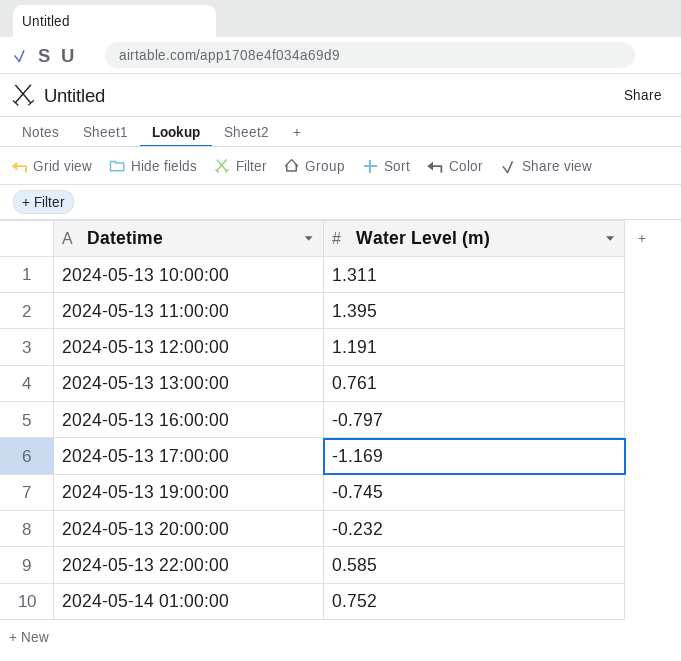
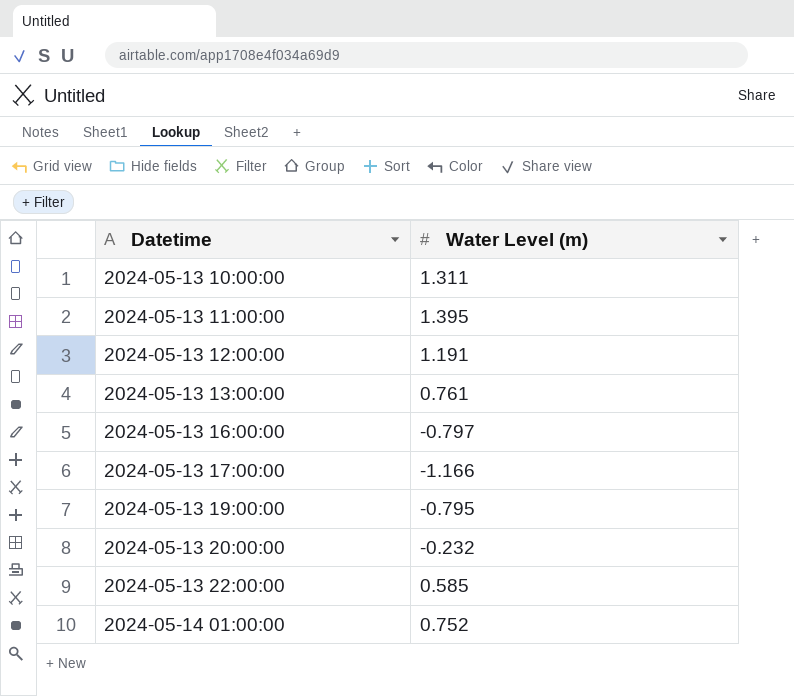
2024-05-13 17:00:00 | Water Level (m): -1.169 -> -1.166
2024-05-13 19:00:00 | Water Level (m): -0.745 -> -0.795

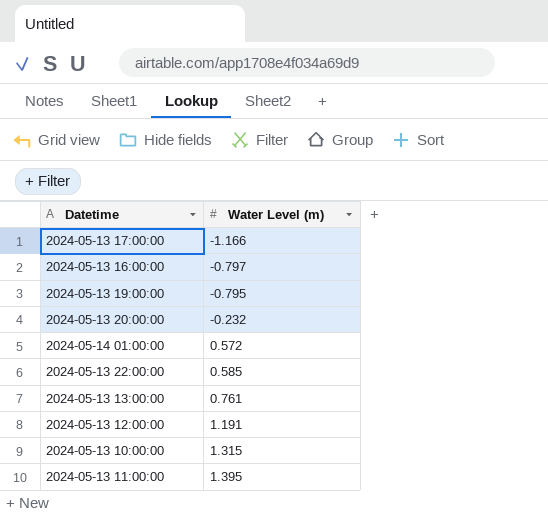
row order: Datetime ascending -> Water Level (m) ascending
2024-05-14 01:00:00 | Water Level (m): 0.752 -> 0.572
2024-05-13 10:00:00 | Water Level (m): 1.311 -> 1.315

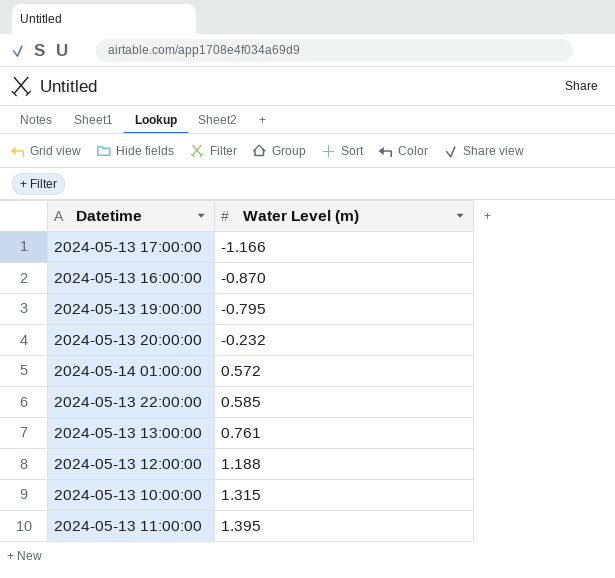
2024-05-13 16:00:00 | Water Level (m): -0.797 -> -0.870
2024-05-13 12:00:00 | Water Level (m): 1.191 -> 1.188

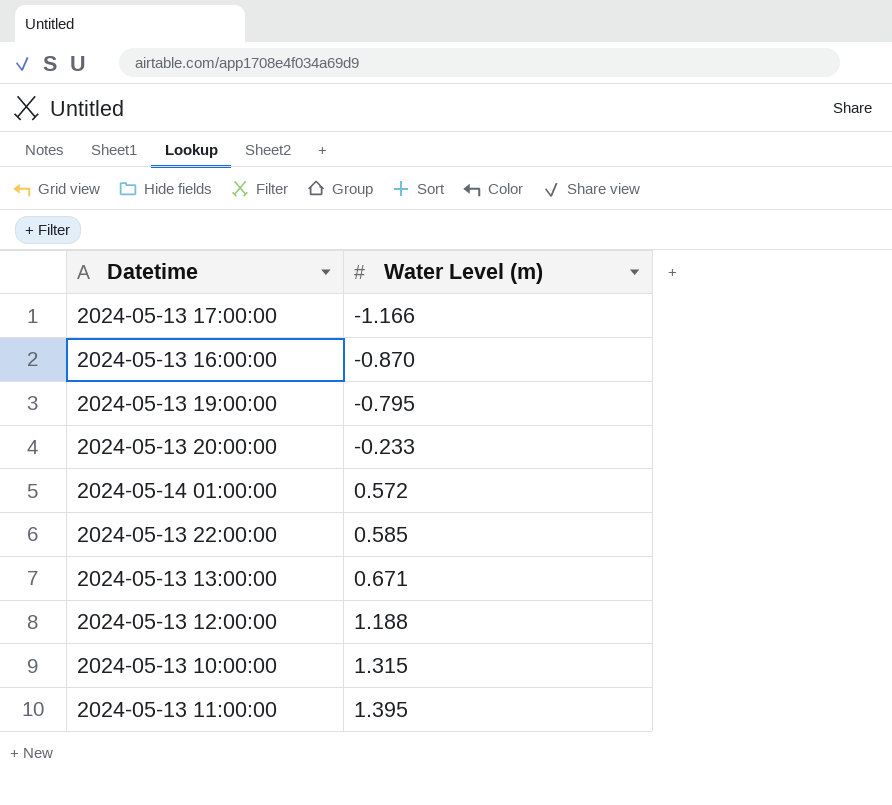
2024-05-13 20:00:00 | Water Level (m): -0.232 -> -0.233
2024-05-13 13:00:00 | Water Level (m): 0.761 -> 0.671

